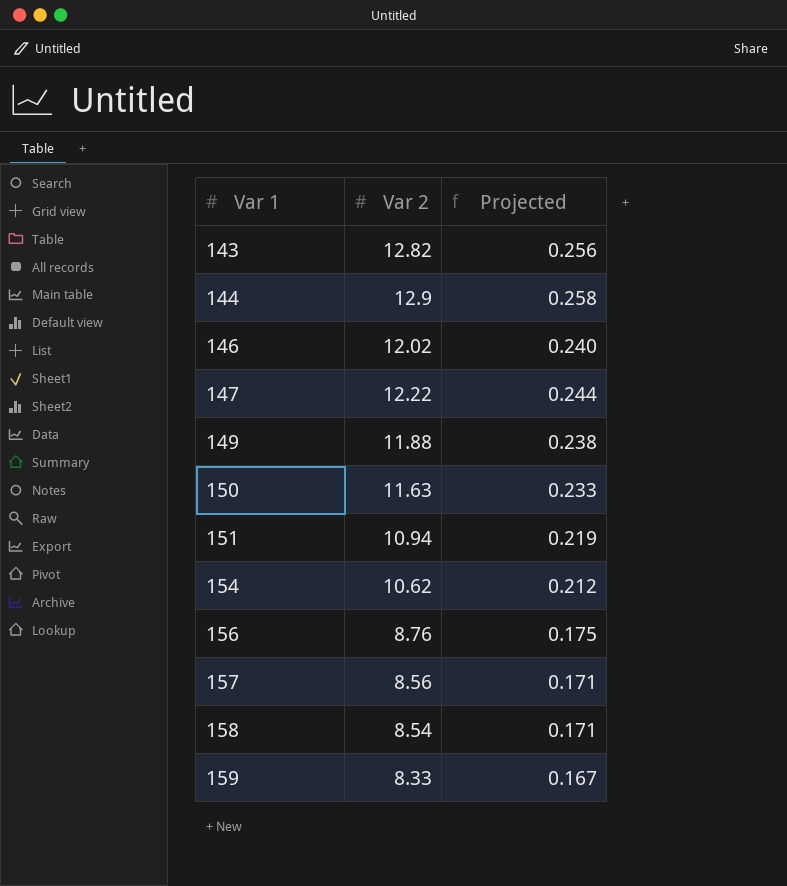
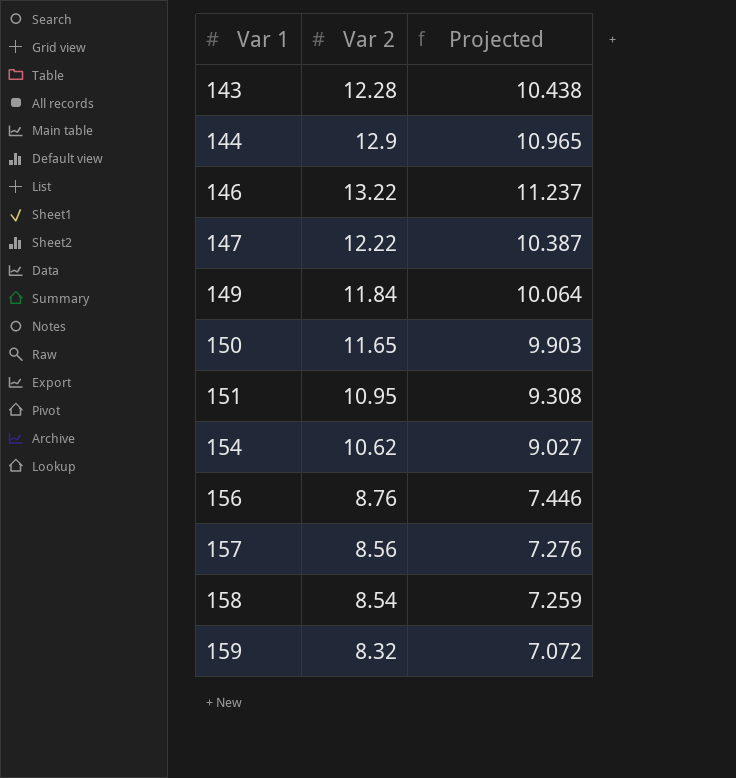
column Projected | formula: [Var 2] * 0.02 -> [Var 2] * 0.85
143 | Var 2: 12.82 -> 12.28
146 | Var 2: 12.02 -> 13.22
149 | Var 2: 11.88 -> 11.84
150 | Var 2: 11.63 -> 11.65
151 | Var 2: 10.94 -> 10.95
159 | Var 2: 8.33 -> 8.32

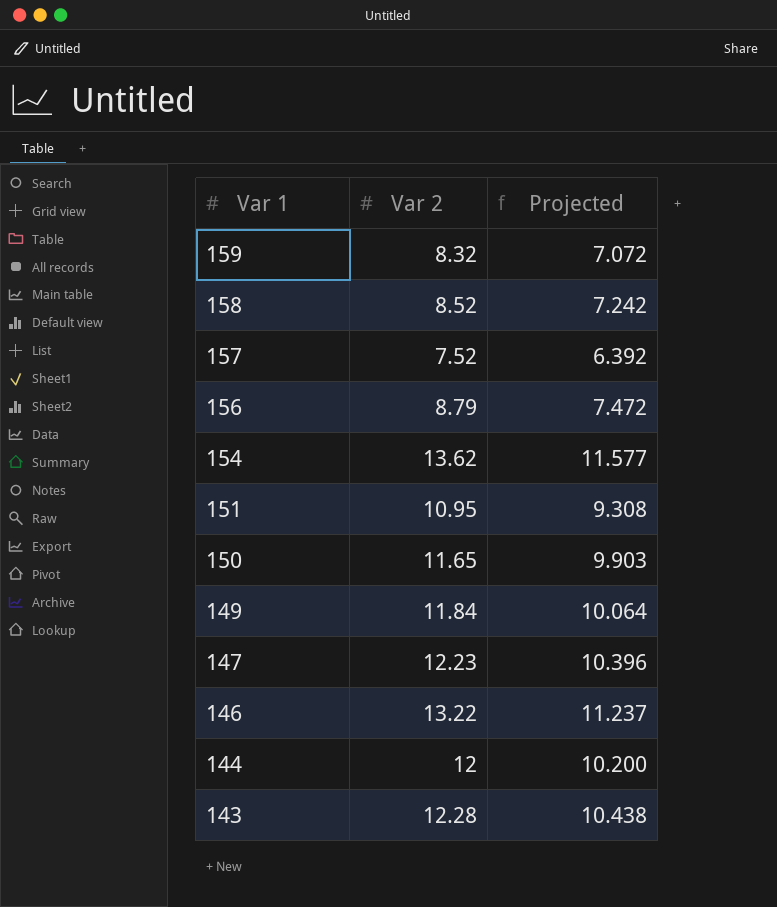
row order: Var 1 ascending -> Var 1 descending
158 | Var 2: 8.54 -> 8.52
158 | Projected: 7.259 -> 7.242
157 | Var 2: 8.56 -> 7.52
157 | Projected: 7.276 -> 6.392
156 | Var 2: 8.76 -> 8.79
156 | Projected: 7.446 -> 7.472
154 | Var 2: 10.62 -> 13.62
154 | Projected: 9.027 -> 11.577
147 | Var 2: 12.22 -> 12.23
147 | Projected: 10.387 -> 10.396
144 | Var 2: 12.9 -> 12
144 | Projected: 10.965 -> 10.200

